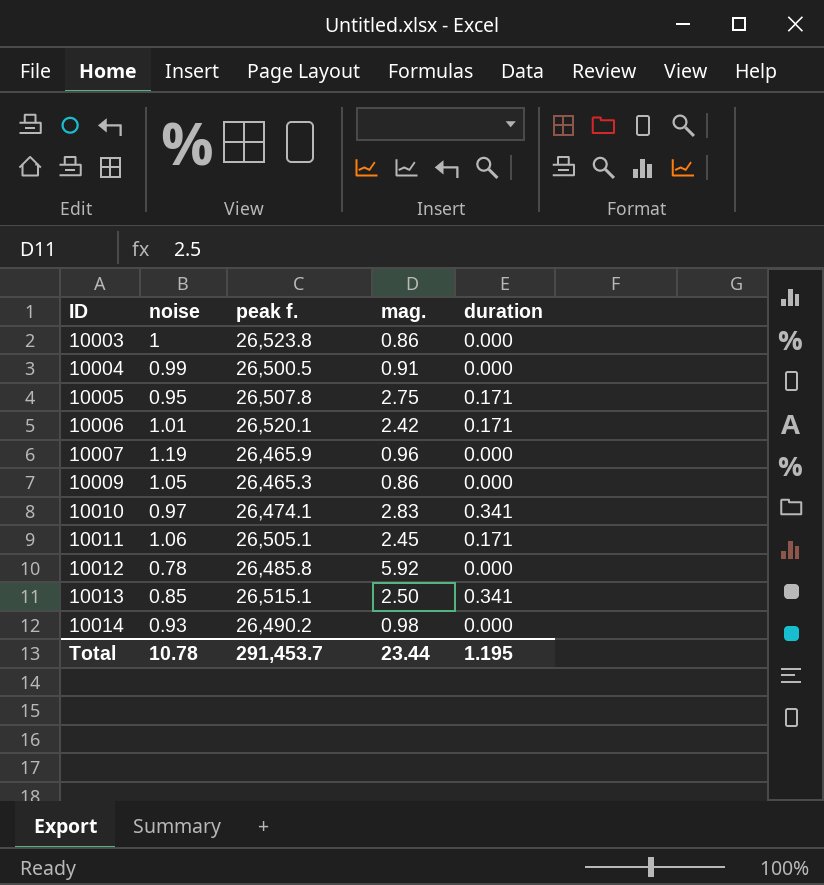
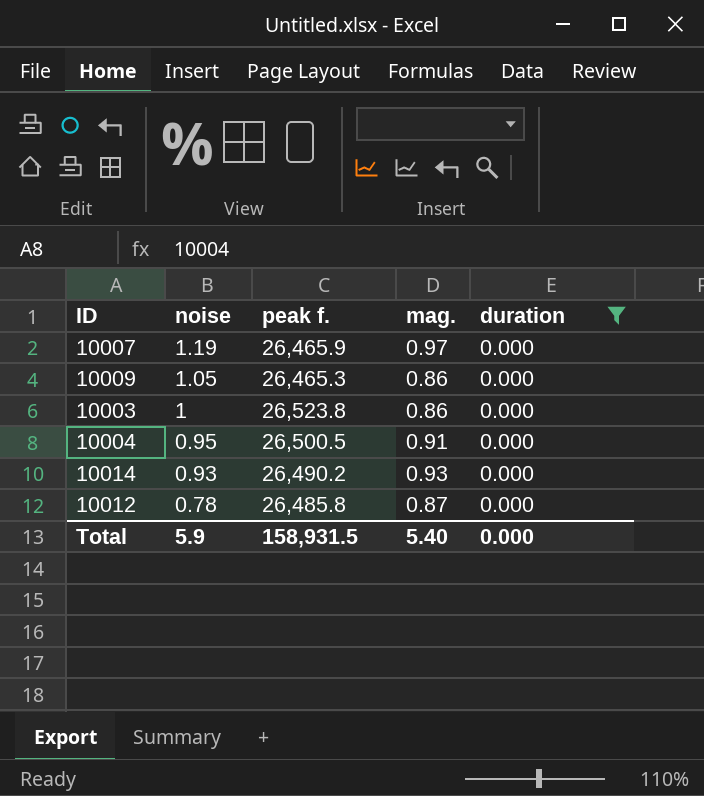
filter: none -> duration = 0.000
row order: ID ascending -> noise descending
10007 | mag.: 0.96 -> 0.97
10004 | noise: 0.99 -> 0.95
10014 | mag.: 0.98 -> 0.93
10012 | mag.: 5.92 -> 0.87
Total | noise: 10.78 -> 5.9
Total | peak f.: 291,453.7 -> 158,931.5
Total | mag.: 23.44 -> 5.40
Total | duration: 1.195 -> 0.000

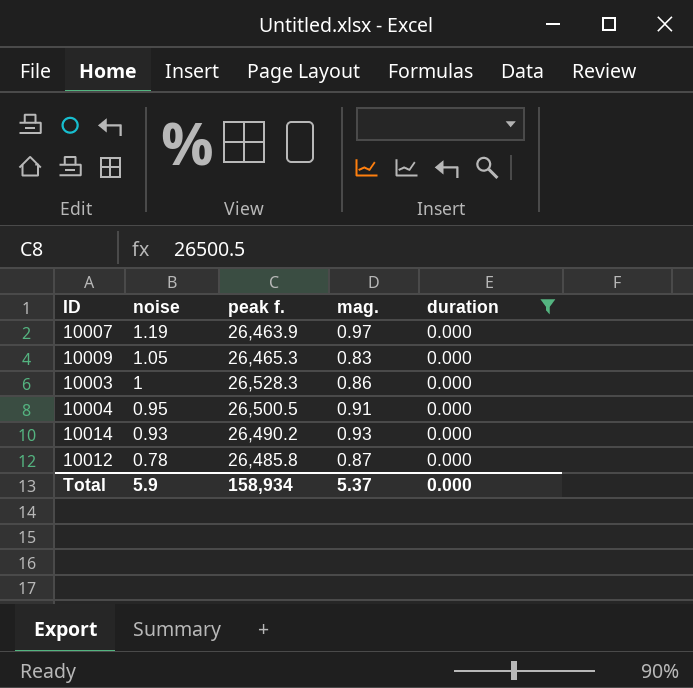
10007 | peak f.: 26,465.9 -> 26,463.9
10009 | mag.: 0.86 -> 0.83
10003 | peak f.: 26,523.8 -> 26,528.3
Total | peak f.: 158,931.5 -> 158,934
Total | mag.: 5.40 -> 5.37

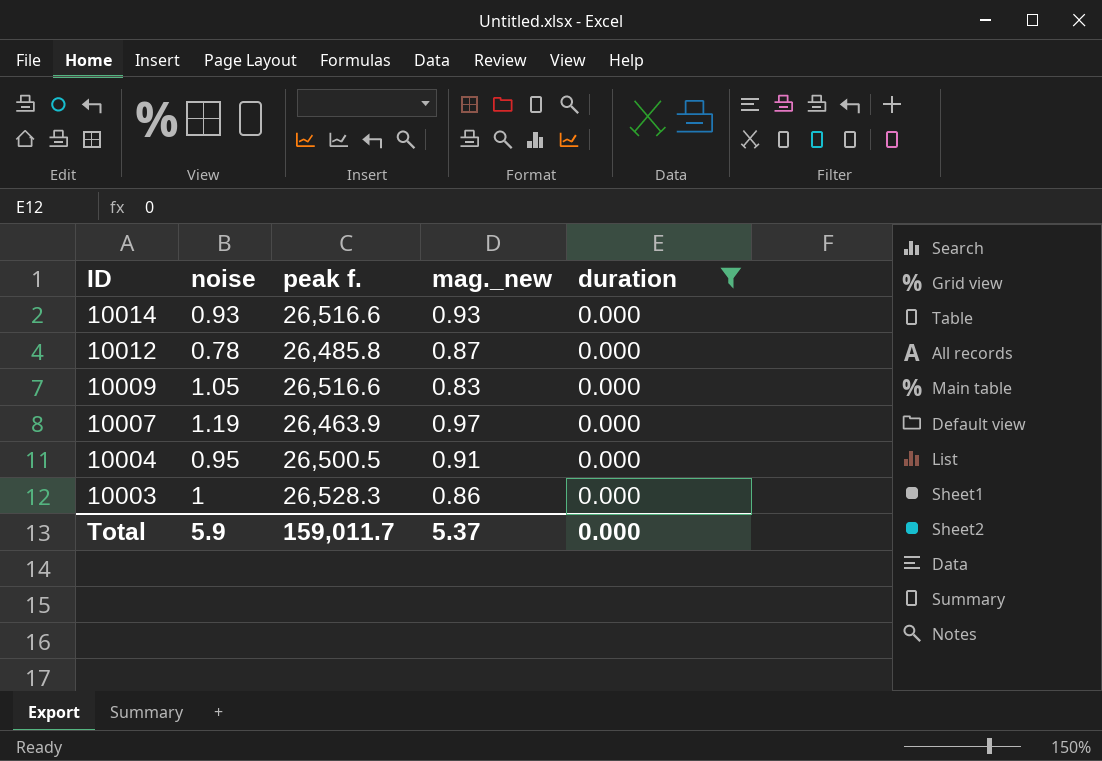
row order: noise descending -> ID descending
column name: mag. -> mag._new
10014 | peak f.: 26,490.2 -> 26,516.6
10009 | peak f.: 26,465.3 -> 26,516.6
Total | peak f.: 158,934 -> 159,011.7

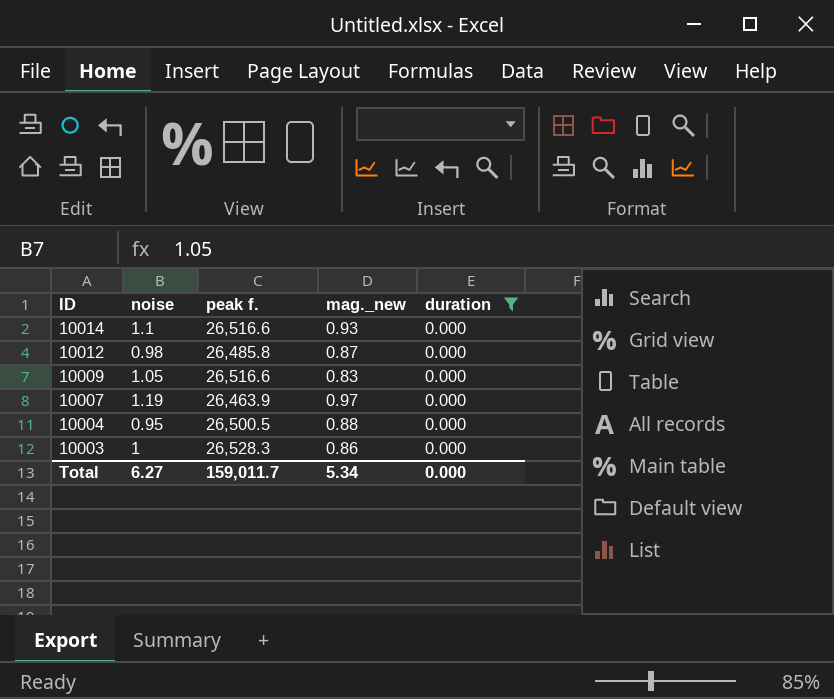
10014 | noise: 0.93 -> 1.1
10012 | noise: 0.78 -> 0.98
10004 | mag._new: 0.91 -> 0.88
Total | noise: 5.9 -> 6.27
Total | mag._new: 5.37 -> 5.34

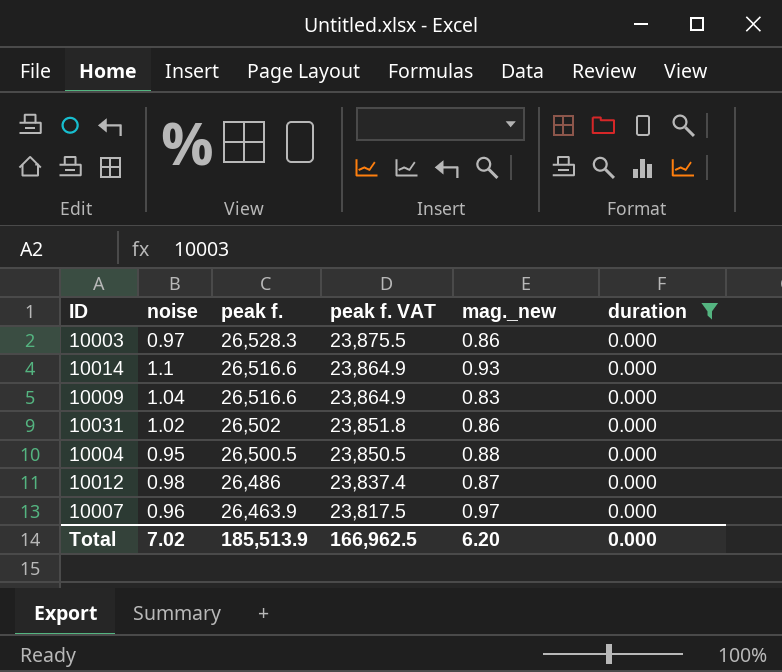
row order: ID descending -> peak f. descending
column peak f. VAT | formula: none -> [peak f.] * 0.9
10003 | noise: 1 -> 0.97
10009 | noise: 1.05 -> 1.04
row 10031: none -> 1.02 | 26,502 | 23,851.8 | 0.86 | 0.000
10012 | peak f.: 26,485.8 -> 26,486
10007 | noise: 1.19 -> 0.96
Total | noise: 6.27 -> 7.02
Total | peak f.: 159,011.7 -> 185,513.9
Total | mag._new: 5.34 -> 6.20

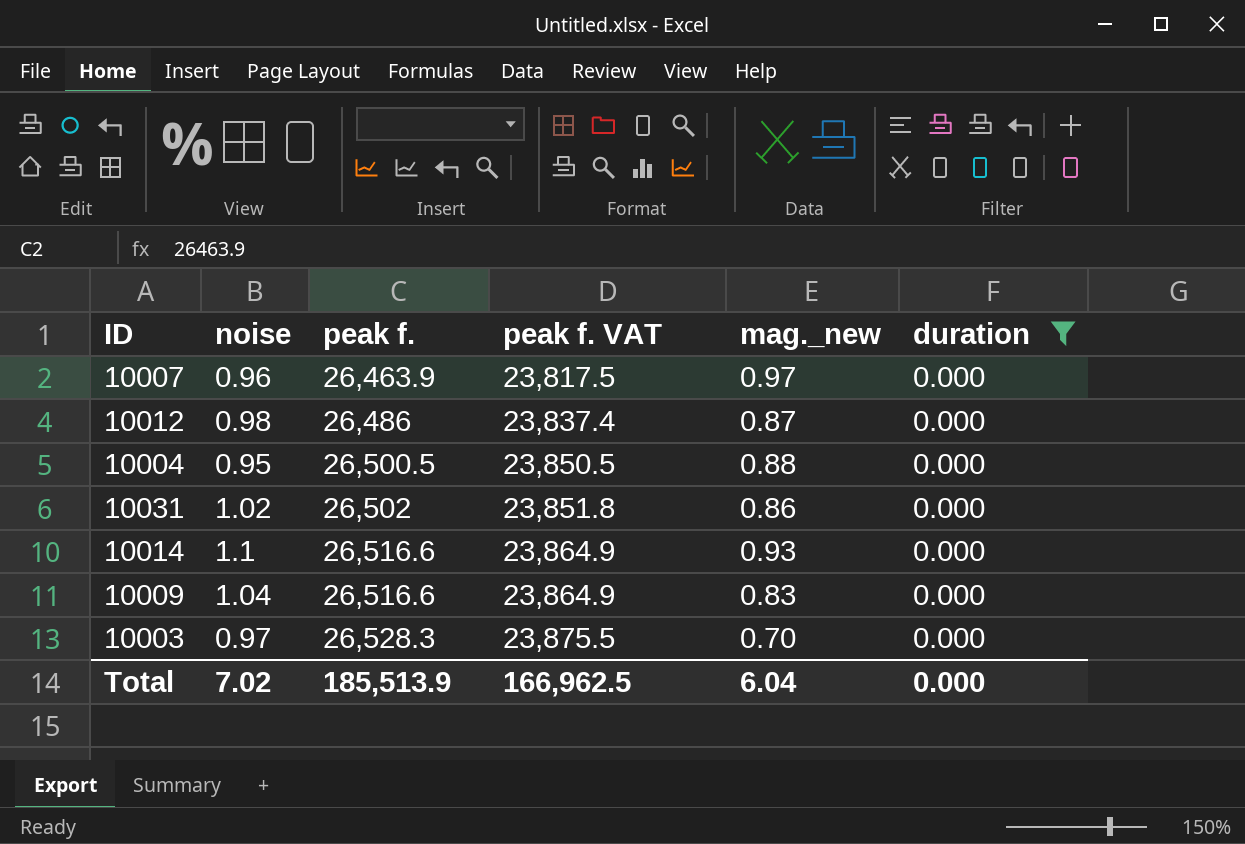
row order: peak f. descending -> peak f. ascending
10003 | mag._new: 0.86 -> 0.70
Total | mag._new: 6.20 -> 6.04

